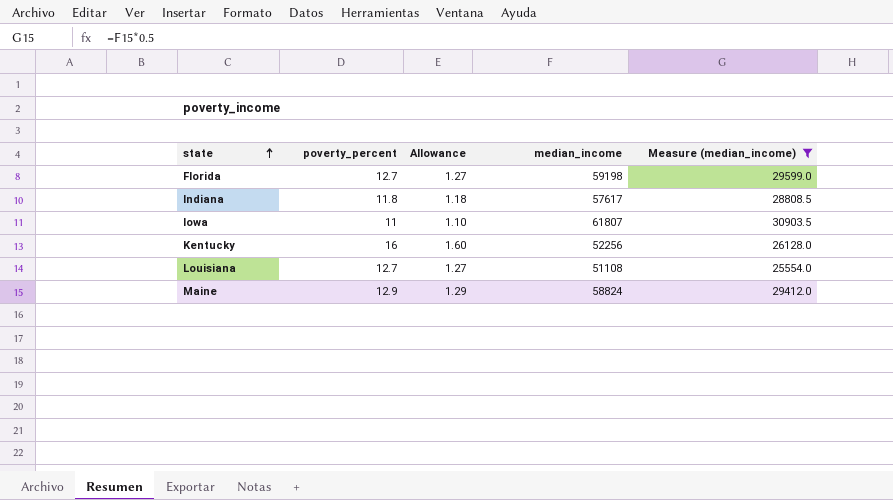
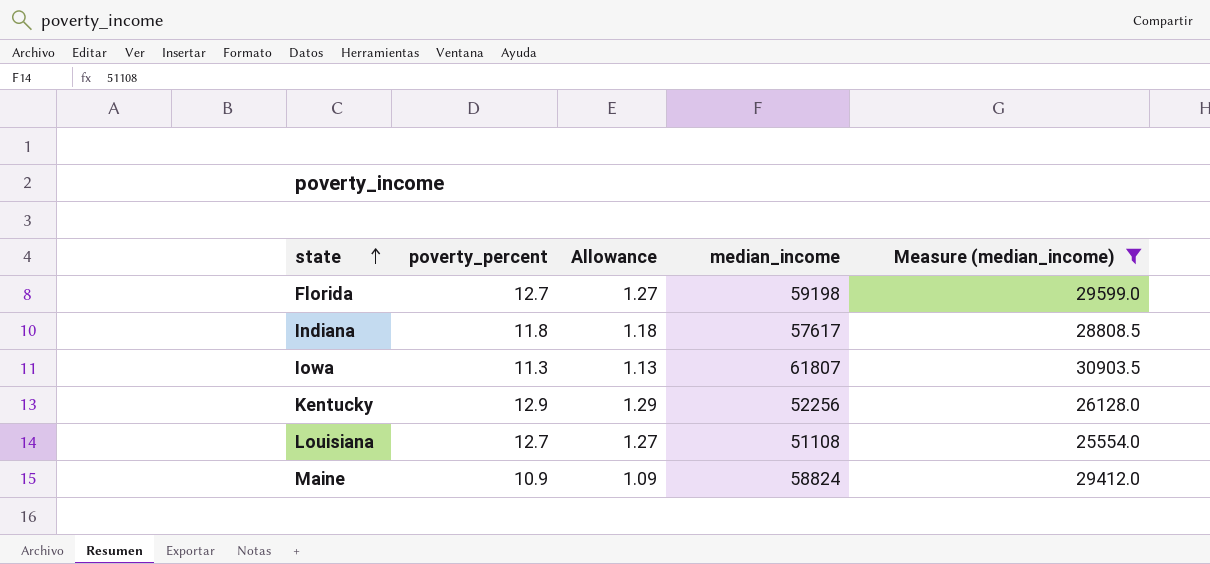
Iowa | poverty_percent: 11 -> 11.3
Iowa | Allowance: 1.10 -> 1.13
Kentucky | poverty_percent: 16 -> 12.9
Kentucky | Allowance: 1.60 -> 1.29
Maine | poverty_percent: 12.9 -> 10.9
Maine | Allowance: 1.29 -> 1.09

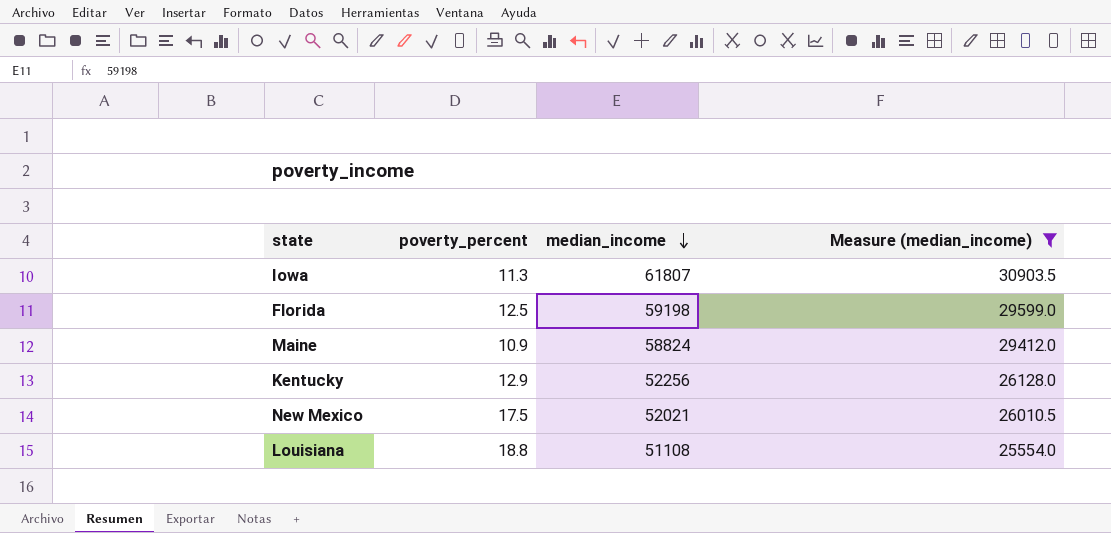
row order: state ascending -> median_income descending
column Allowance | formula: [poverty_percent] * 0.1 -> none
row Indiana: 11.8 | 1.18 | 57617 | 28808.5 -> none
Florida | poverty_percent: 12.7 -> 12.5
row New Mexico: none -> 17.5 | 52021 | 26010.5
Louisiana | poverty_percent: 12.7 -> 18.8

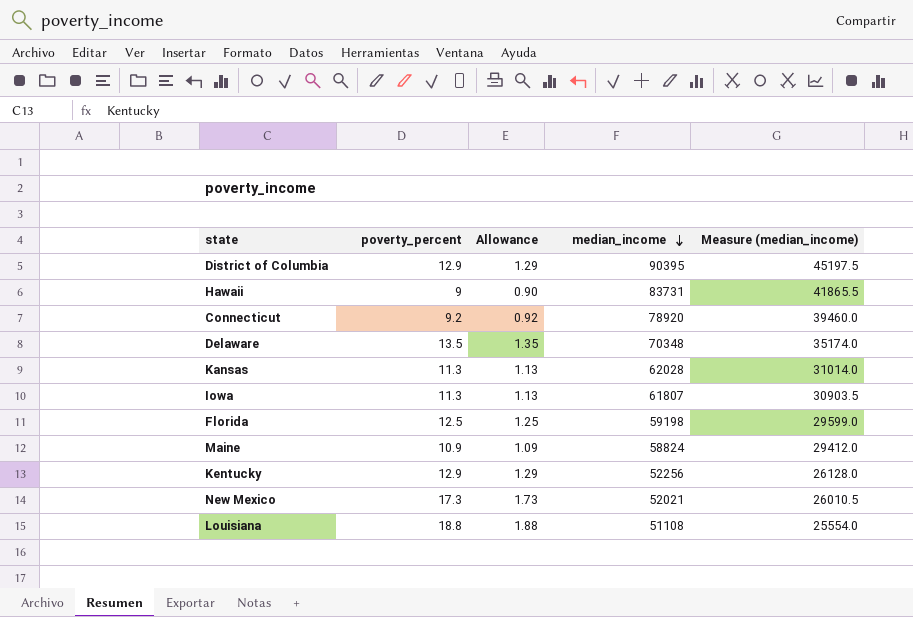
filter: Measure (median_income) <= 30903.5 -> none
column Allowance | formula: none -> [poverty_percent] * 0.1
New Mexico | poverty_percent: 17.5 -> 17.3

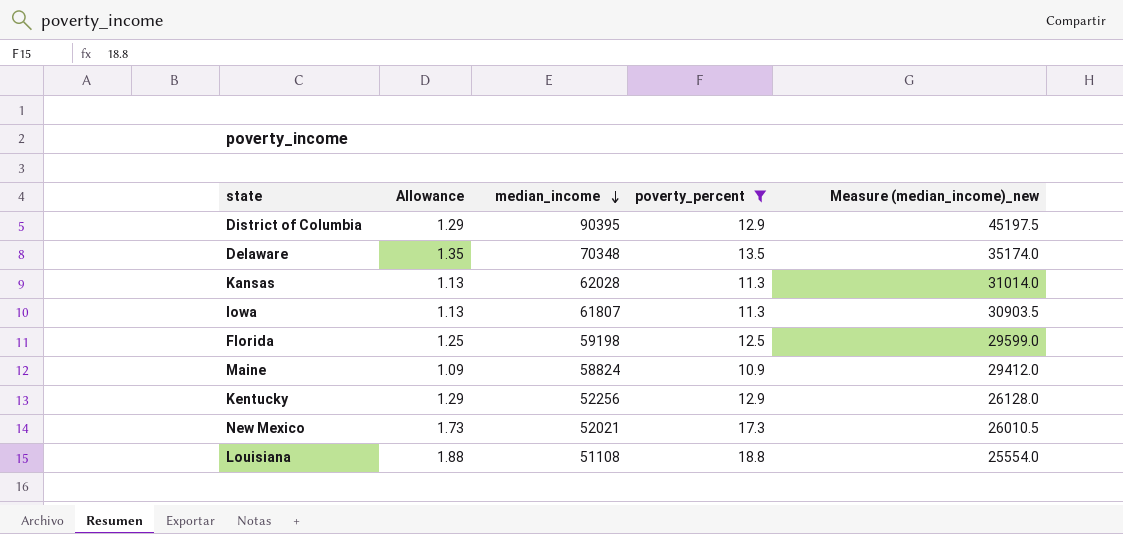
filter: none -> poverty_percent >= 10.9
column poverty_percent | position: 2 -> 4
column name: Measure (median_income) -> Measure (median_income)_new

